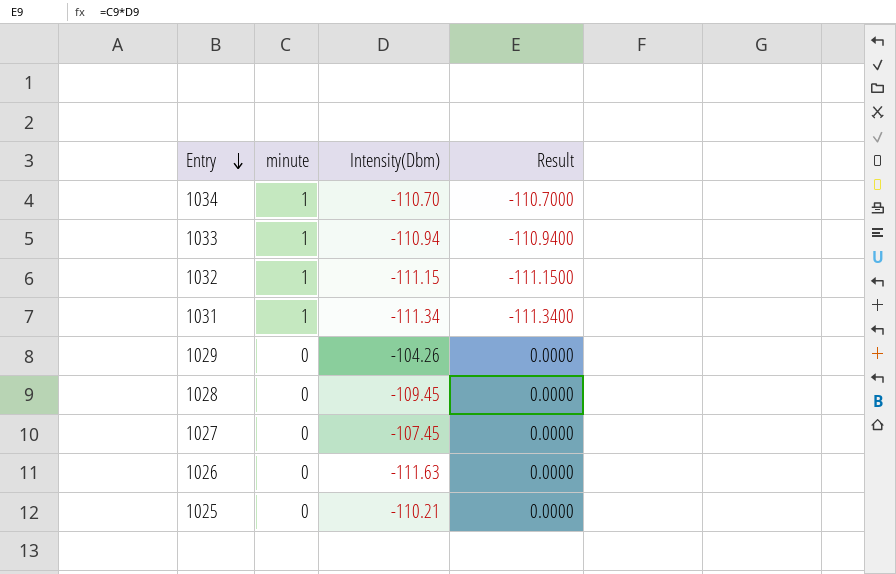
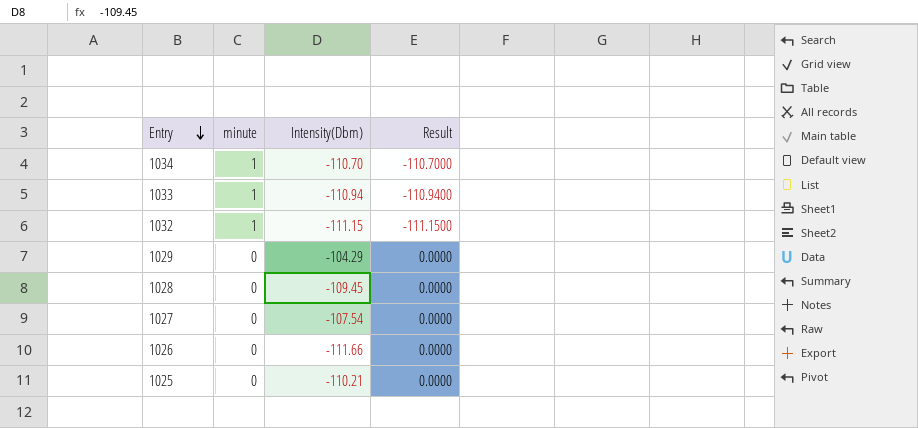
row 1031: 1 | -111.34 | -111.3400 -> none
1029 | Intensity(Dbm): -104.26 -> -104.29
1027 | Intensity(Dbm): -107.45 -> -107.54
1026 | Intensity(Dbm): -111.63 -> -111.66

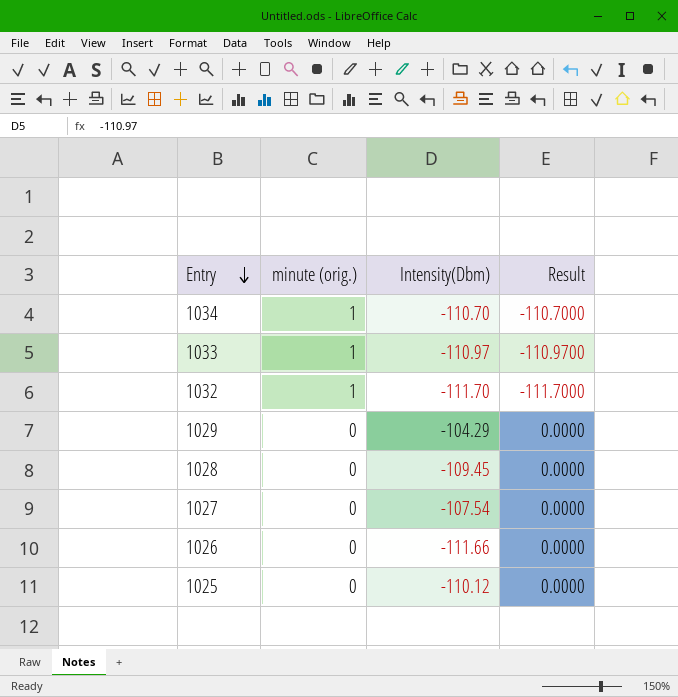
column name: minute -> minute (orig.)
1033 | Intensity(Dbm): -110.94 -> -110.97
1033 | Result: -110.9400 -> -110.9700
1032 | Intensity(Dbm): -111.15 -> -111.70
1032 | Result: -111.1500 -> -111.7000
1025 | Intensity(Dbm): -110.21 -> -110.12

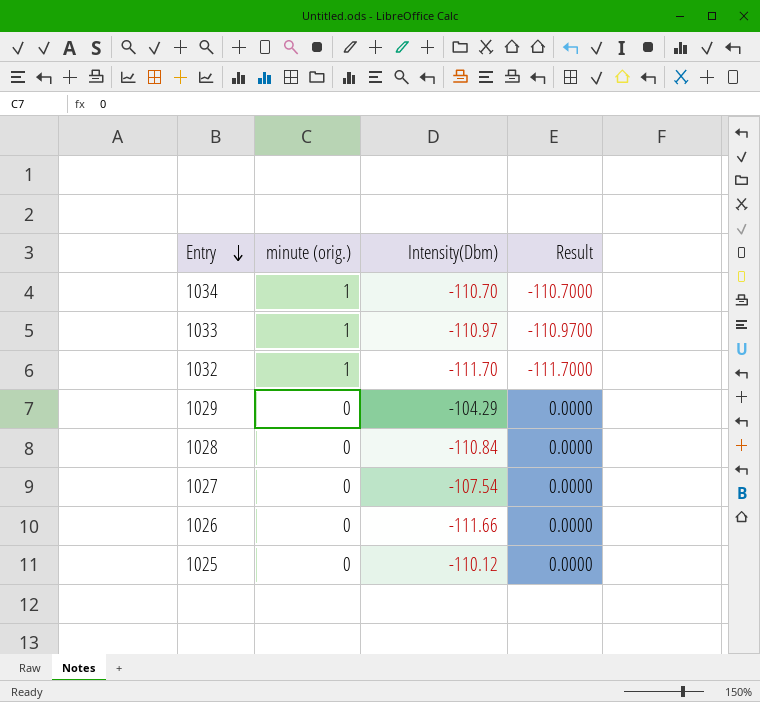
1028 | Intensity(Dbm): -109.45 -> -110.84

